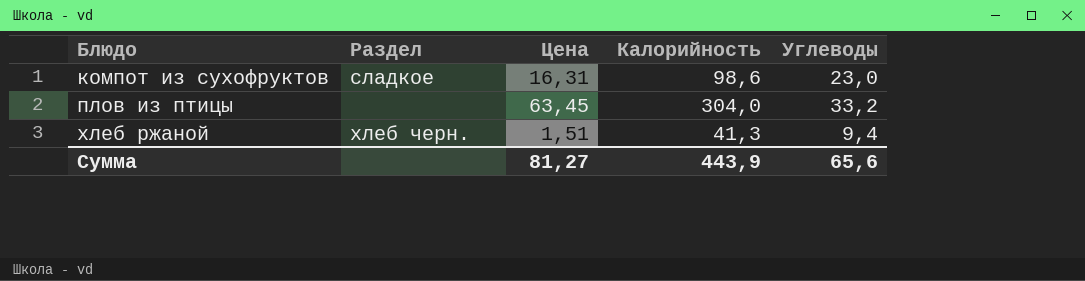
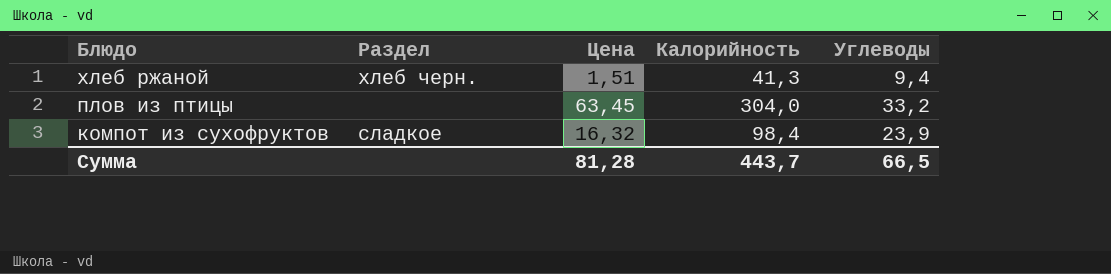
row order: Блюдо ascending -> Блюдо descending
компот из сухофруктов | Цена: 16,31 -> 16,32
компот из сухофруктов | Калорийность: 98,6 -> 98,4
компот из сухофруктов | Углеводы: 23,0 -> 23,9
Сумма | Цена: 81,27 -> 81,28
Сумма | Калорийность: 443,9 -> 443,7
Сумма | Углеводы: 65,6 -> 66,5

